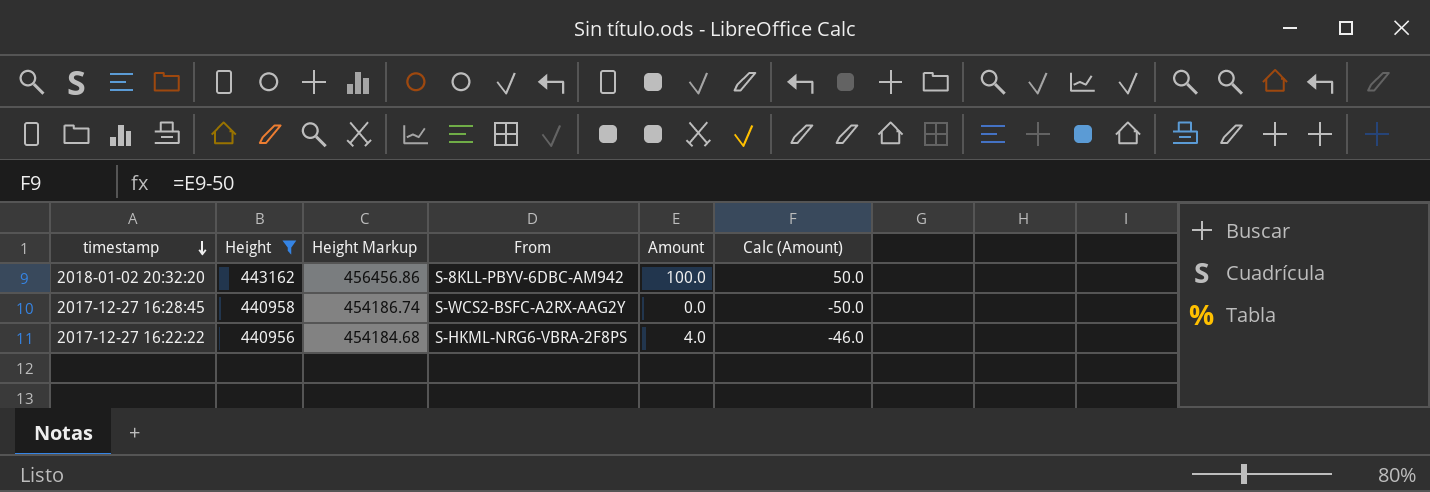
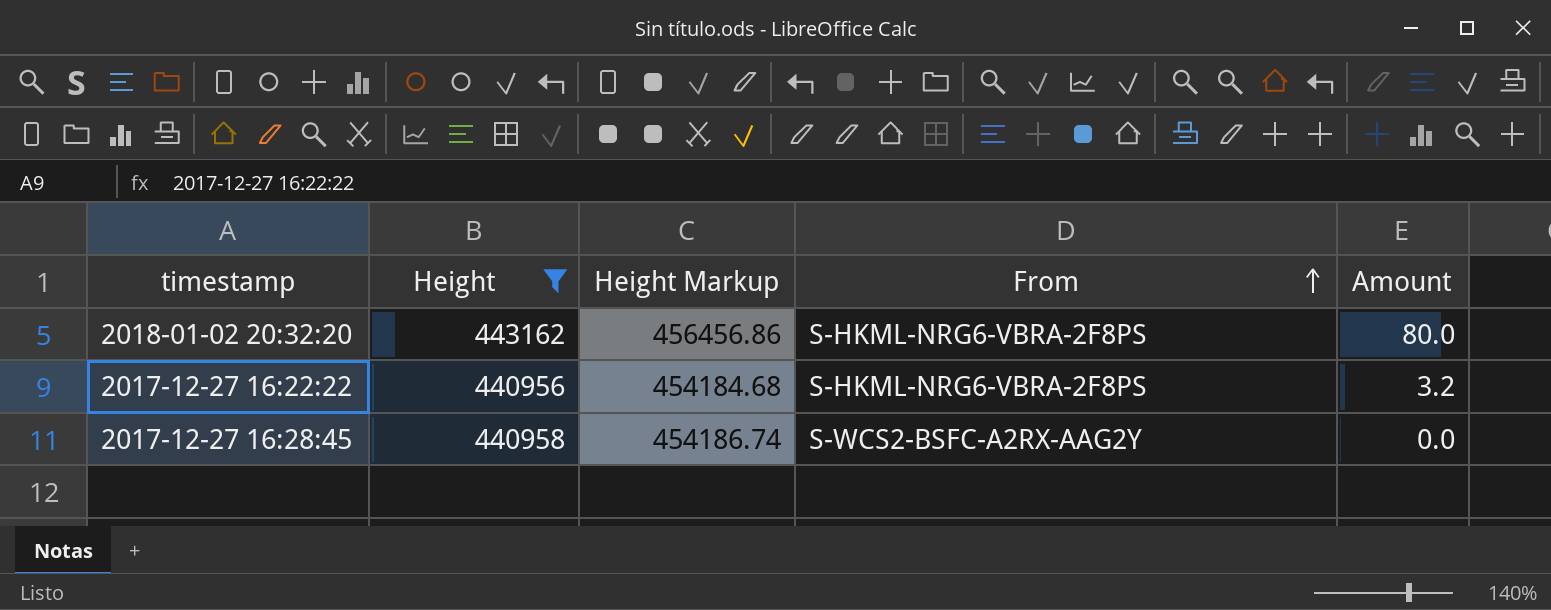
row order: timestamp descending -> From ascending
column Calc (Amount) | formula: [Amount] - 50 -> none
2018-01-02 20:32:20 | From: S-8KLL-PBYV-6DBC-AM942 -> S-HKML-NRG6-VBRA-2F8PS
2018-01-02 20:32:20 | Amount: 100.0 -> 80.0
2017-12-27 16:22:22 | Amount: 4.0 -> 3.2

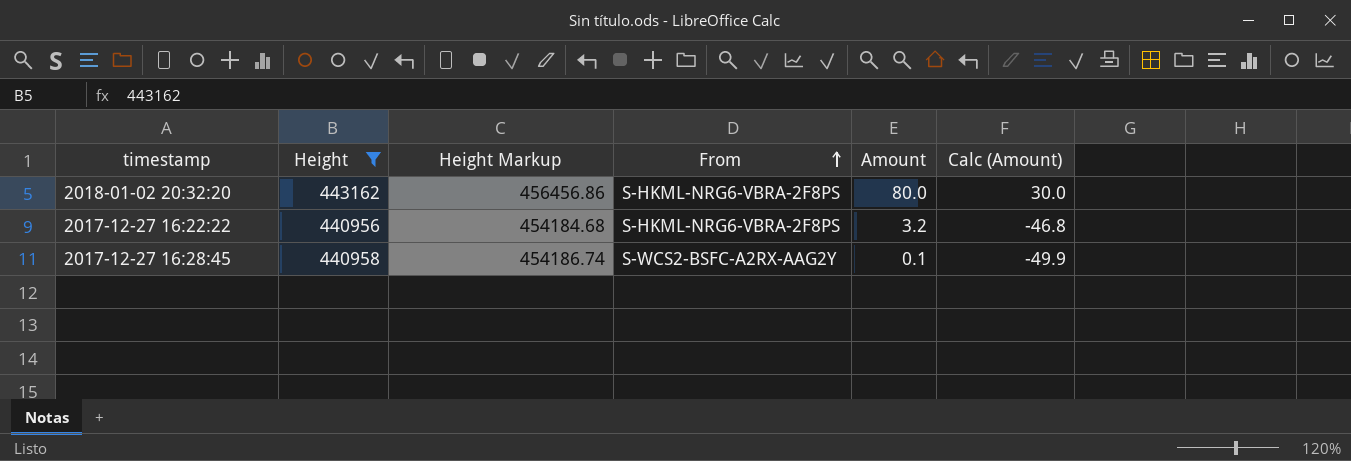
column Calc (Amount) | formula: none -> [Amount] - 50
2017-12-27 16:28:45 | Amount: 0.0 -> 0.1

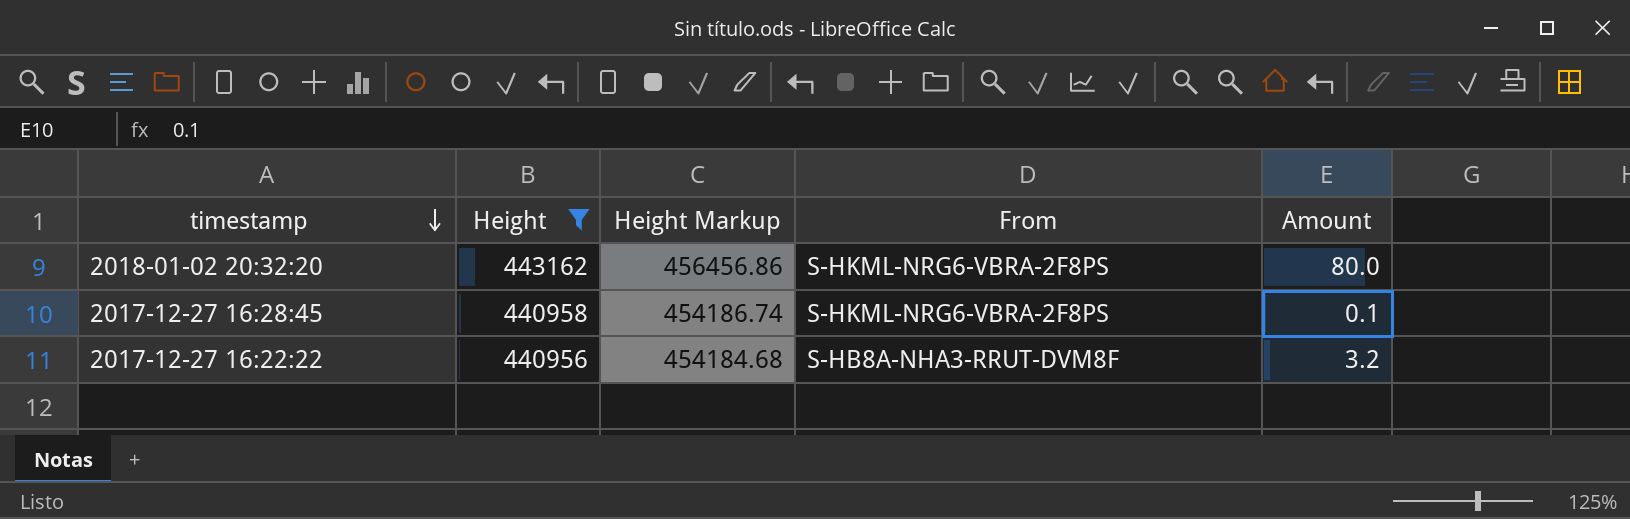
row order: From ascending -> timestamp descending
column Calc (Amount) | formula: [Amount] - 50 -> none
2017-12-27 16:28:45 | From: S-WCS2-BSFC-A2RX-AAG2Y -> S-HKML-NRG6-VBRA-2F8PS
2017-12-27 16:22:22 | From: S-HKML-NRG6-VBRA-2F8PS -> S-HB8A-NHA3-RRUT-DVM8F

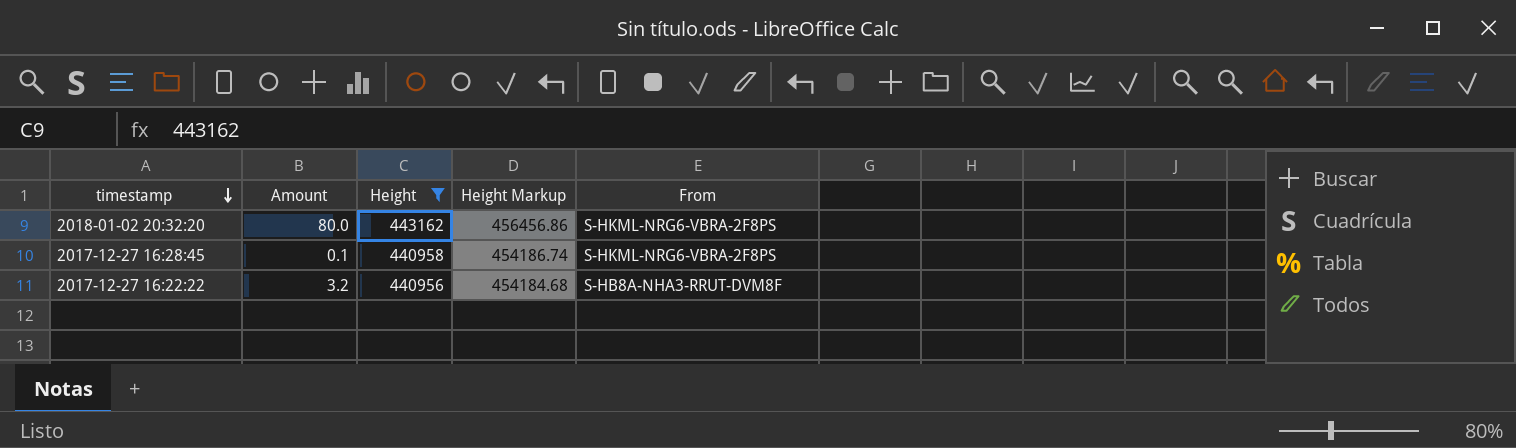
column Amount | position: 5 -> 2

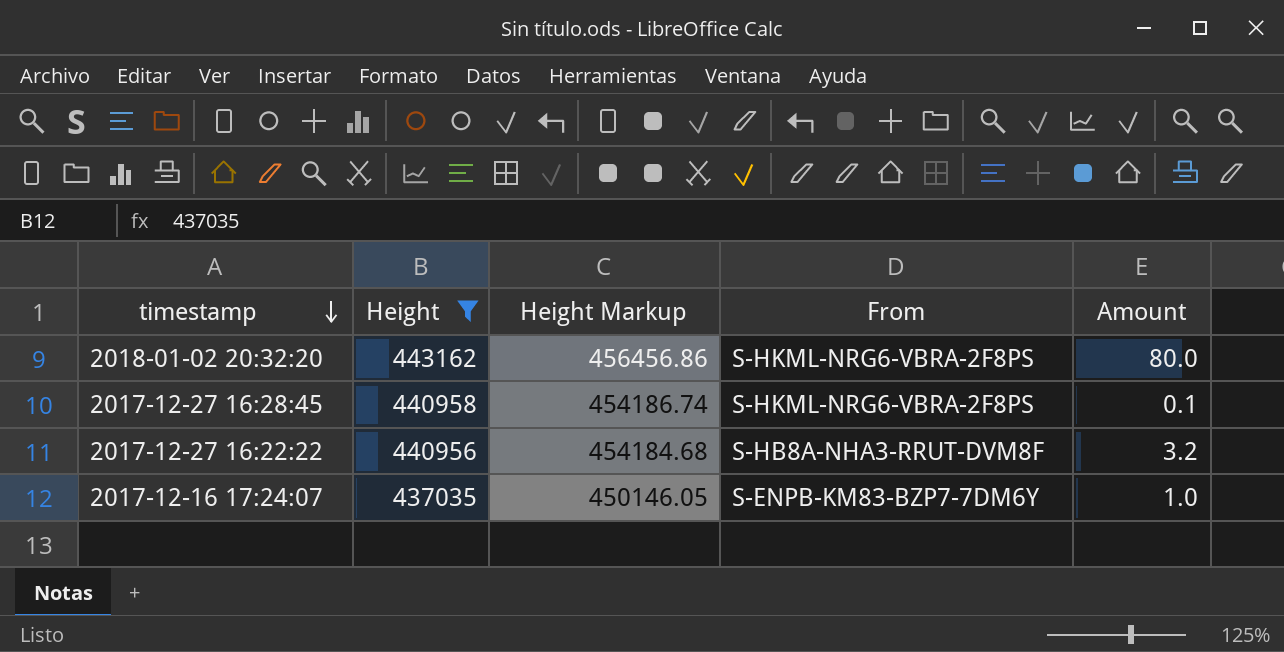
column Amount | position: 2 -> 5
row 2017-12-16 17:24:07: none -> 437035 | 450146.05 | S-ENPB-KM83-BZP7-7DM6Y | 1.0

